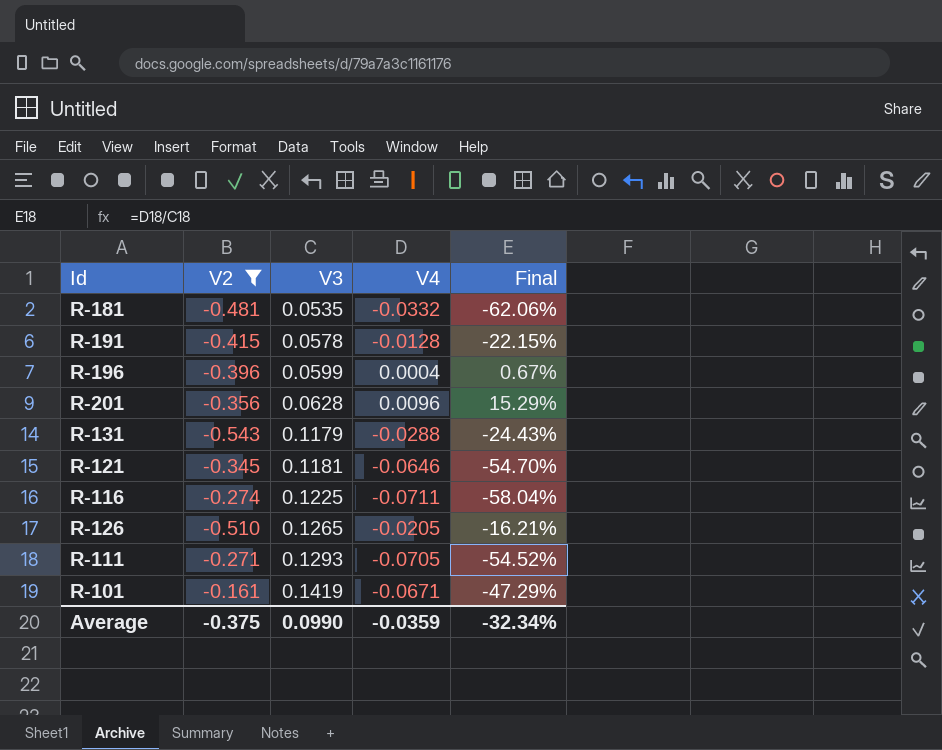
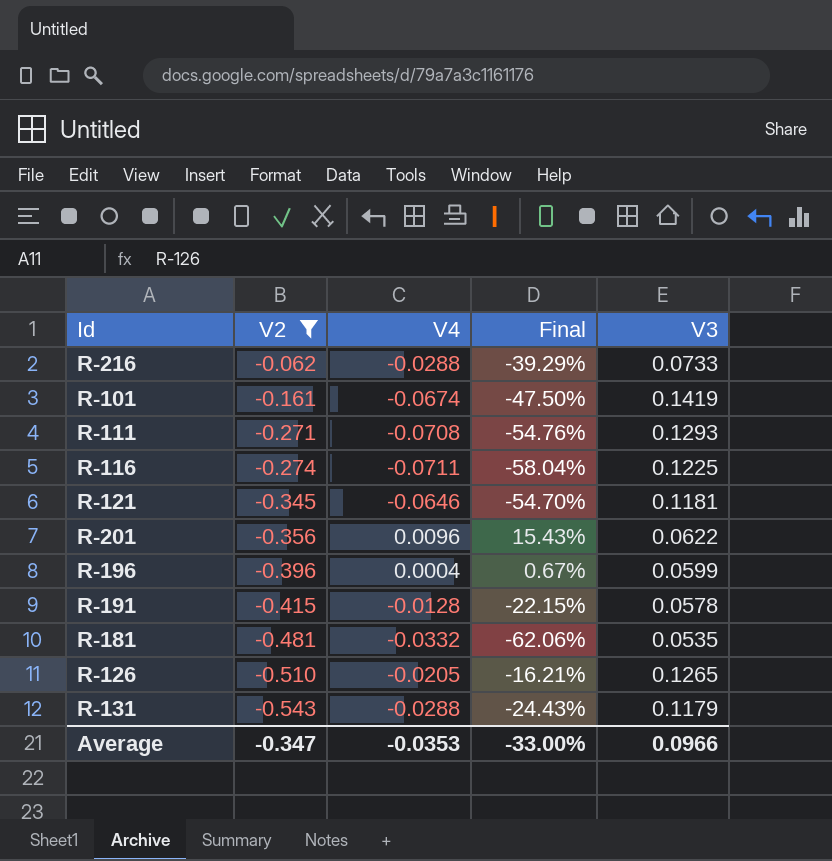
row order: V3 ascending -> V2 descending
column V3 | position: 3 -> 5
row R-216: none -> -0.062 | -0.0288 | -39.29% | 0.0733
R-101 | V4: -0.0671 -> -0.0674
R-101 | Final: -47.29% -> -47.50%
R-111 | V4: -0.0705 -> -0.0708
R-111 | Final: -54.52% -> -54.76%
R-201 | Final: 15.29% -> 15.43%
R-201 | V3: 0.0628 -> 0.0622
Average | V2: -0.375 -> -0.347
Average | V4: -0.0359 -> -0.0353
Average | Final: -32.34% -> -33.00%
Average | V3: 0.0990 -> 0.0966

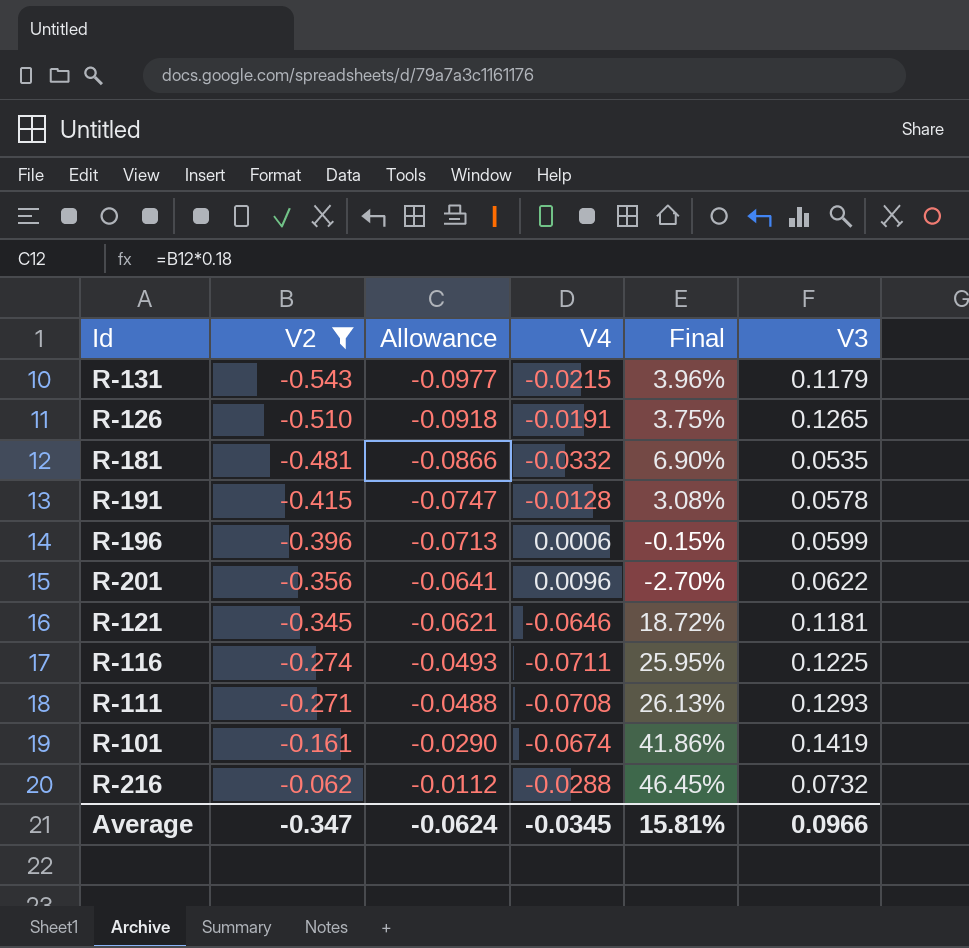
row order: V2 descending -> V2 ascending
column Allowance | formula: none -> [V2] * 0.18
column Final | formula: [V4] / [V3] -> [V4] / [V2]
R-131 | V4: -0.0288 -> -0.0215
R-126 | V4: -0.0205 -> -0.0191
R-196 | V4: 0.0004 -> 0.0006
R-216 | V3: 0.0733 -> 0.0732
Average | V4: -0.0353 -> -0.0345
Average | Final: -33.00% -> 15.81%

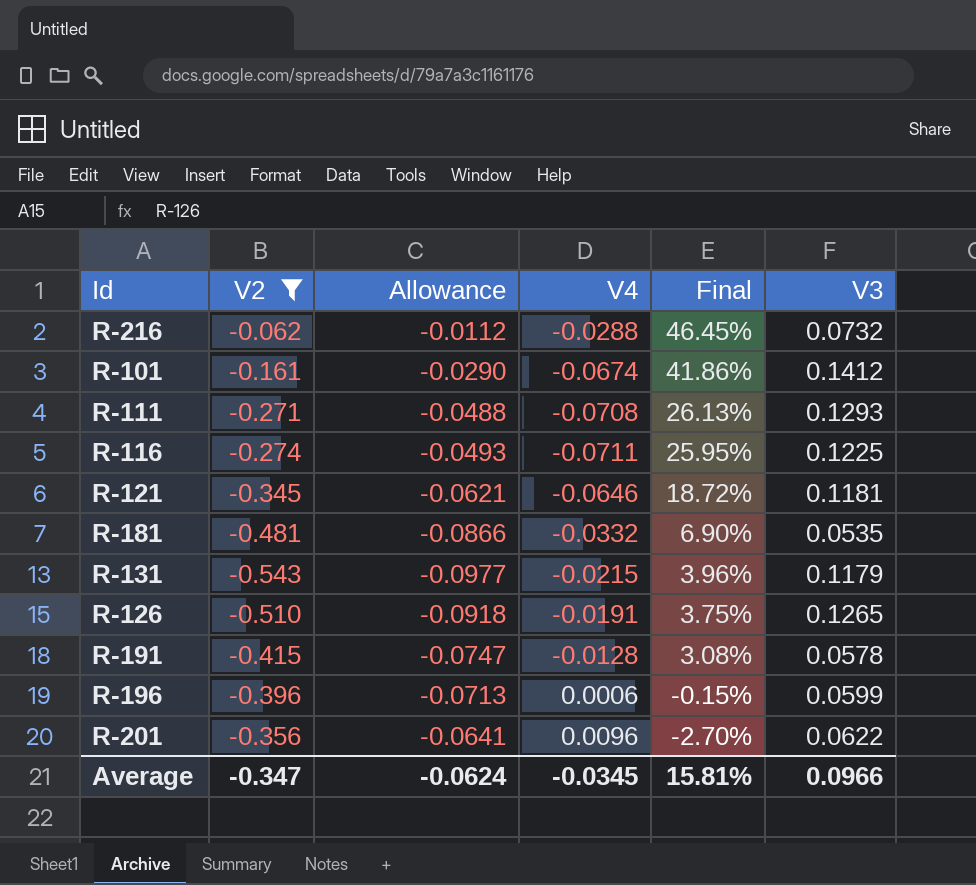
row order: V2 ascending -> Final descending
R-101 | V3: 0.1419 -> 0.1412

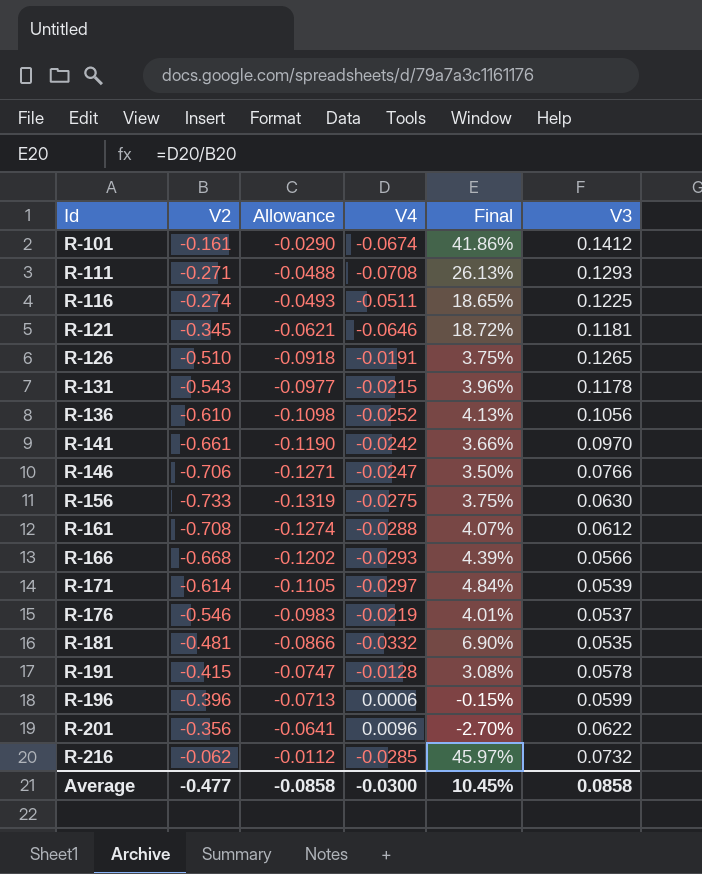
filter: V2 >= -0.543 -> none
row order: Final descending -> Id ascending
R-116 | V4: -0.0711 -> -0.0511
R-116 | Final: 25.95% -> 18.65%
R-131 | V3: 0.1179 -> 0.1178
R-216 | V4: -0.0288 -> -0.0285
R-216 | Final: 46.45% -> 45.97%
Average | V2: -0.347 -> -0.477
Average | Allowance: -0.0624 -> -0.0858
Average | V4: -0.0345 -> -0.0300
Average | Final: 15.81% -> 10.45%
Average | V3: 0.0966 -> 0.0858

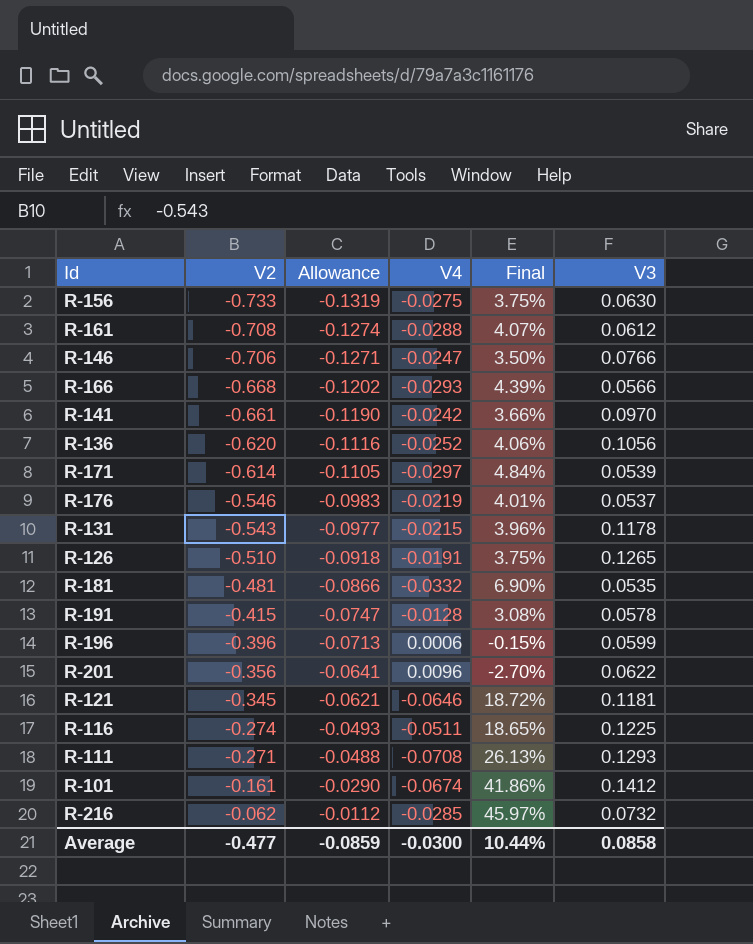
row order: Id ascending -> V2 ascending
R-136 | V2: -0.610 -> -0.620
R-136 | Allowance: -0.1098 -> -0.1116
R-136 | Final: 4.13% -> 4.06%
Average | Allowance: -0.0858 -> -0.0859
Average | Final: 10.45% -> 10.44%

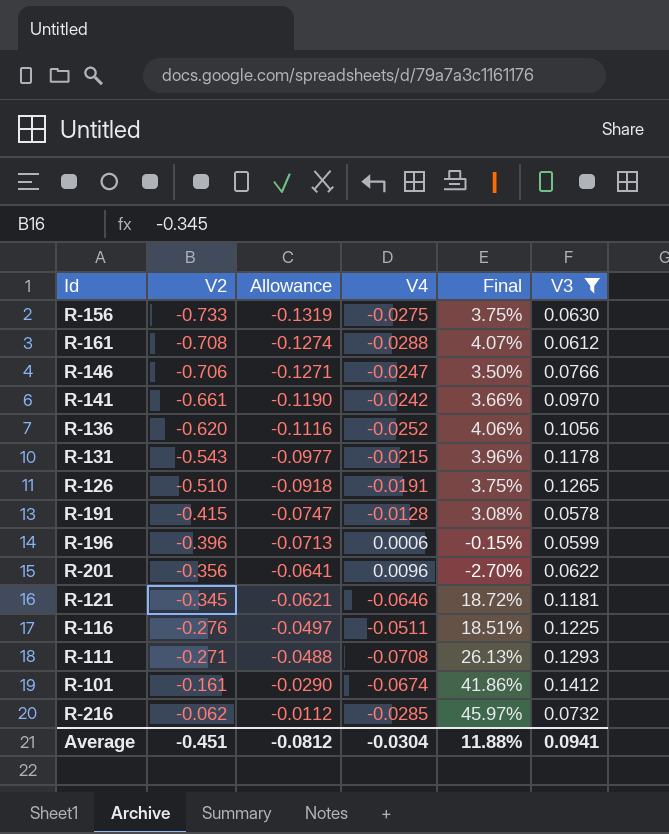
filter: none -> V3 >= 0.0578
R-116 | V2: -0.274 -> -0.276
R-116 | Allowance: -0.0493 -> -0.0497
R-116 | Final: 18.65% -> 18.51%
Average | V2: -0.477 -> -0.451
Average | Allowance: -0.0859 -> -0.0812
Average | V4: -0.0300 -> -0.0304
Average | Final: 10.44% -> 11.88%
Average | V3: 0.0858 -> 0.0941

